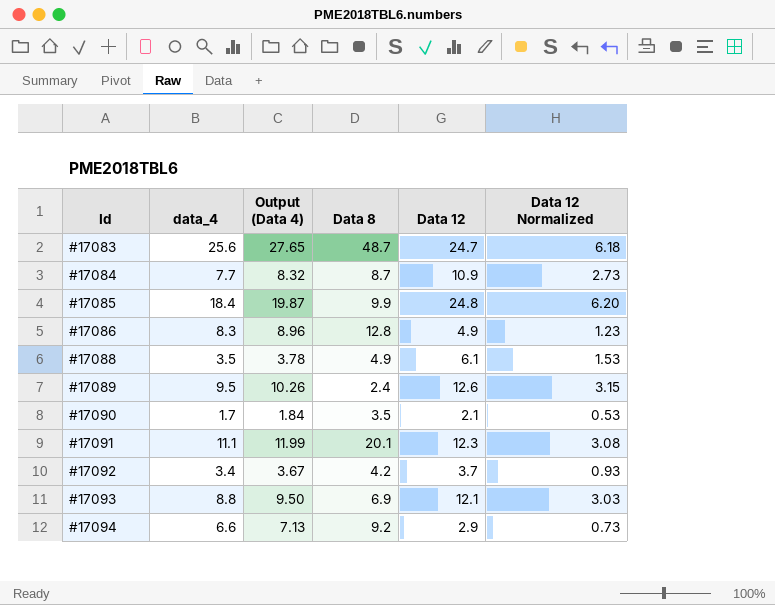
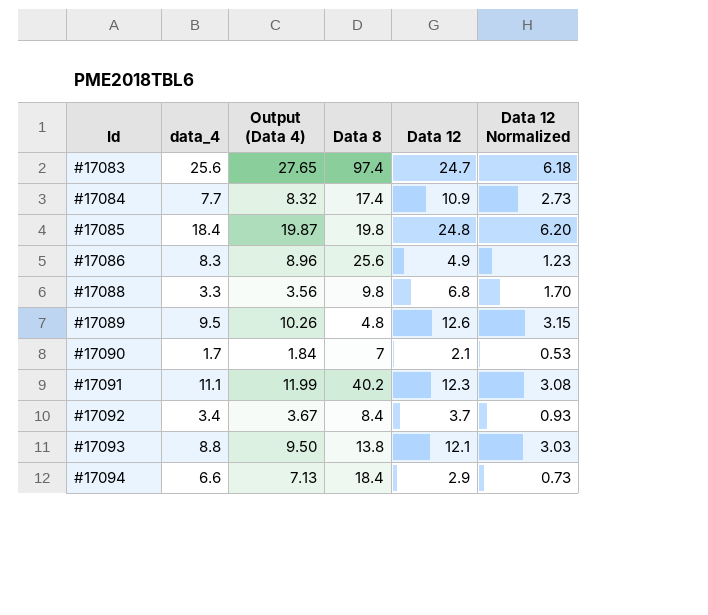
#17083 | Data 8: 48.7 -> 97.4
#17084 | Data 8: 8.7 -> 17.4
#17085 | Data 8: 9.9 -> 19.8
#17086 | Data 8: 12.8 -> 25.6
#17088 | data_4: 3.5 -> 3.3
#17088 | Output (Data 4): 3.78 -> 3.56
#17088 | Data 8: 4.9 -> 9.8
#17088 | Data 12: 6.1 -> 6.8
#17088 | Data 12 Normalized: 1.53 -> 1.70
#17089 | Data 8: 2.4 -> 4.8
#17090 | Data 8: 3.5 -> 7
#17091 | Data 8: 20.1 -> 40.2
#17092 | Data 8: 4.2 -> 8.4
#17093 | Data 8: 6.9 -> 13.8
#17094 | Data 8: 9.2 -> 18.4

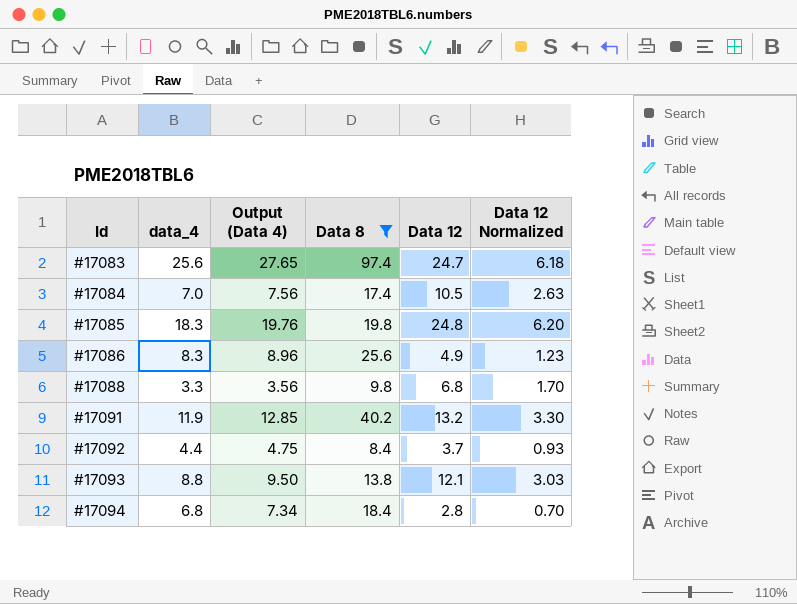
filter: none -> Data 8 >= 8.4
#17084 | data_4: 7.7 -> 7.0
#17084 | Output (Data 4): 8.32 -> 7.56
#17084 | Data 12: 10.9 -> 10.5
#17084 | Data 12 Normalized: 2.73 -> 2.63
#17085 | data_4: 18.4 -> 18.3
#17085 | Output (Data 4): 19.87 -> 19.76
#17091 | data_4: 11.1 -> 11.9
#17091 | Output (Data 4): 11.99 -> 12.85
#17091 | Data 12: 12.3 -> 13.2
#17091 | Data 12 Normalized: 3.08 -> 3.30
#17092 | data_4: 3.4 -> 4.4
#17092 | Output (Data 4): 3.67 -> 4.75
#17094 | data_4: 6.6 -> 6.8
#17094 | Output (Data 4): 7.13 -> 7.34
#17094 | Data 12: 2.9 -> 2.8
#17094 | Data 12 Normalized: 0.73 -> 0.70

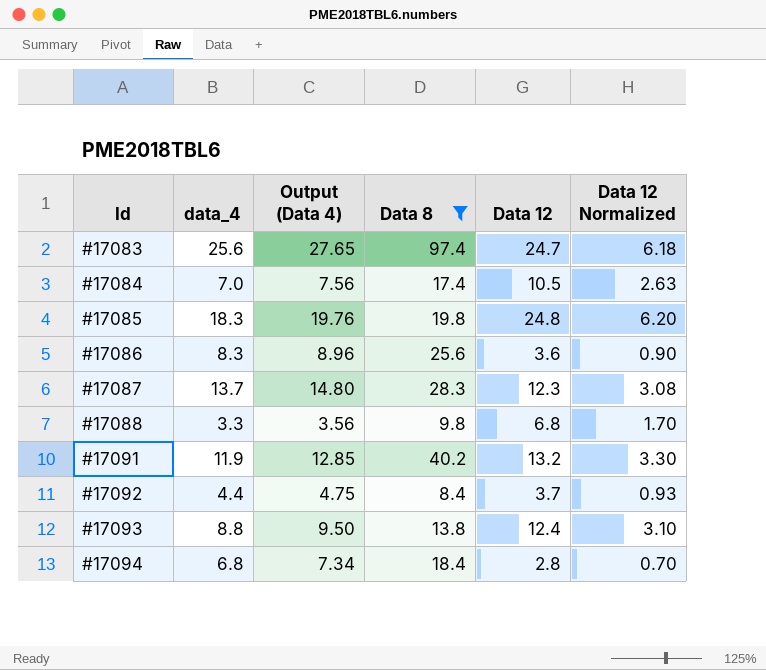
#17086 | Data 12: 4.9 -> 3.6
#17086 | Data 12 Normalized: 1.23 -> 0.90
row #17087: none -> 13.7 | 14.80 | 28.3 | 12.3 | 3.08
#17093 | Data 12: 12.1 -> 12.4
#17093 | Data 12 Normalized: 3.03 -> 3.10

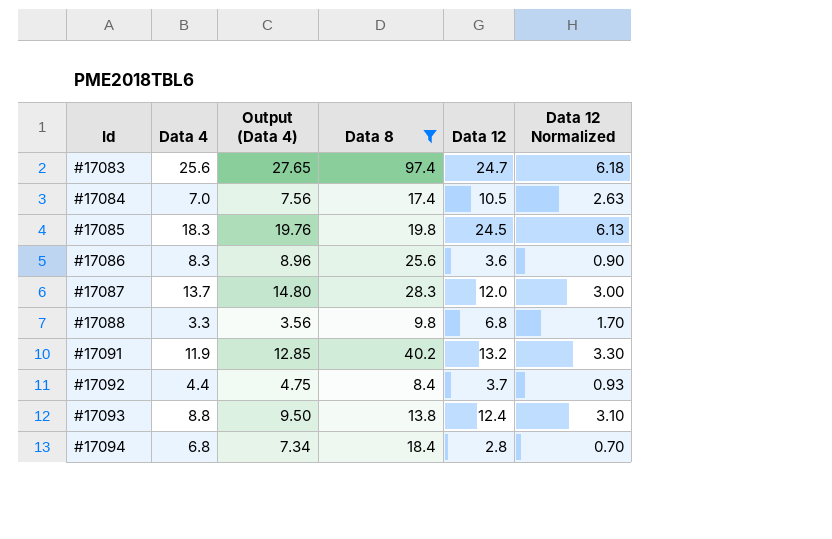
column name: data_4 -> Data 4
#17085 | Data 12: 24.8 -> 24.5
#17085 | Data 12 Normalized: 6.20 -> 6.13
#17087 | Data 12: 12.3 -> 12.0
#17087 | Data 12 Normalized: 3.08 -> 3.00

